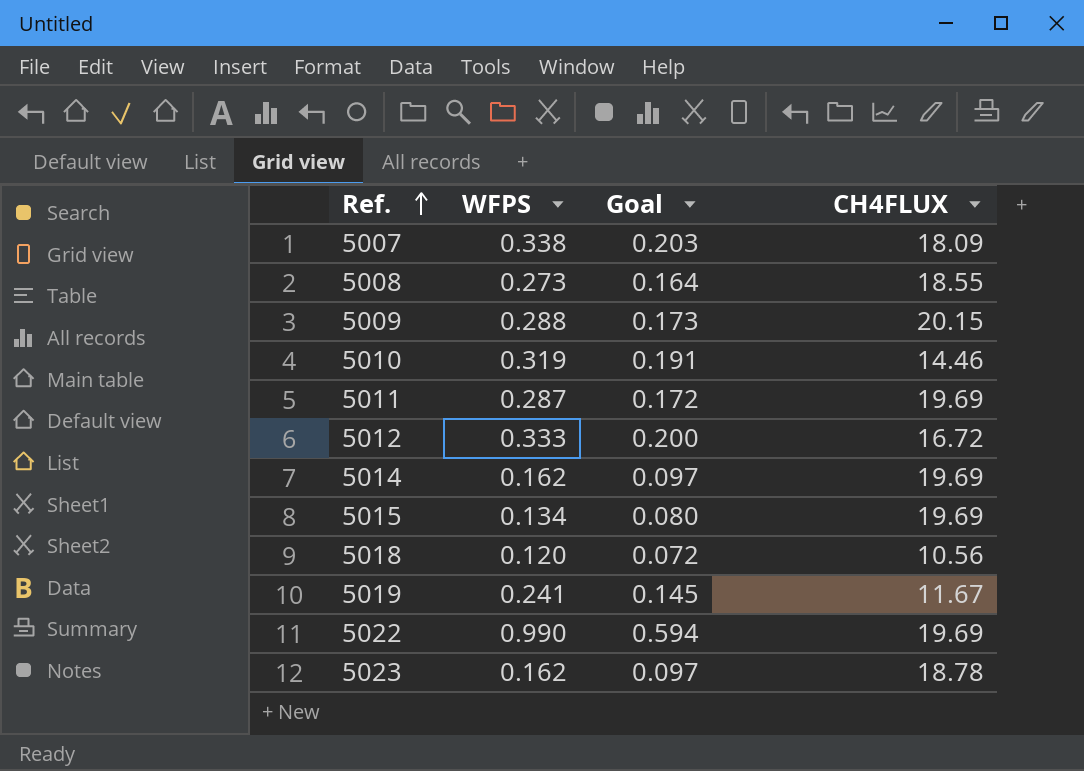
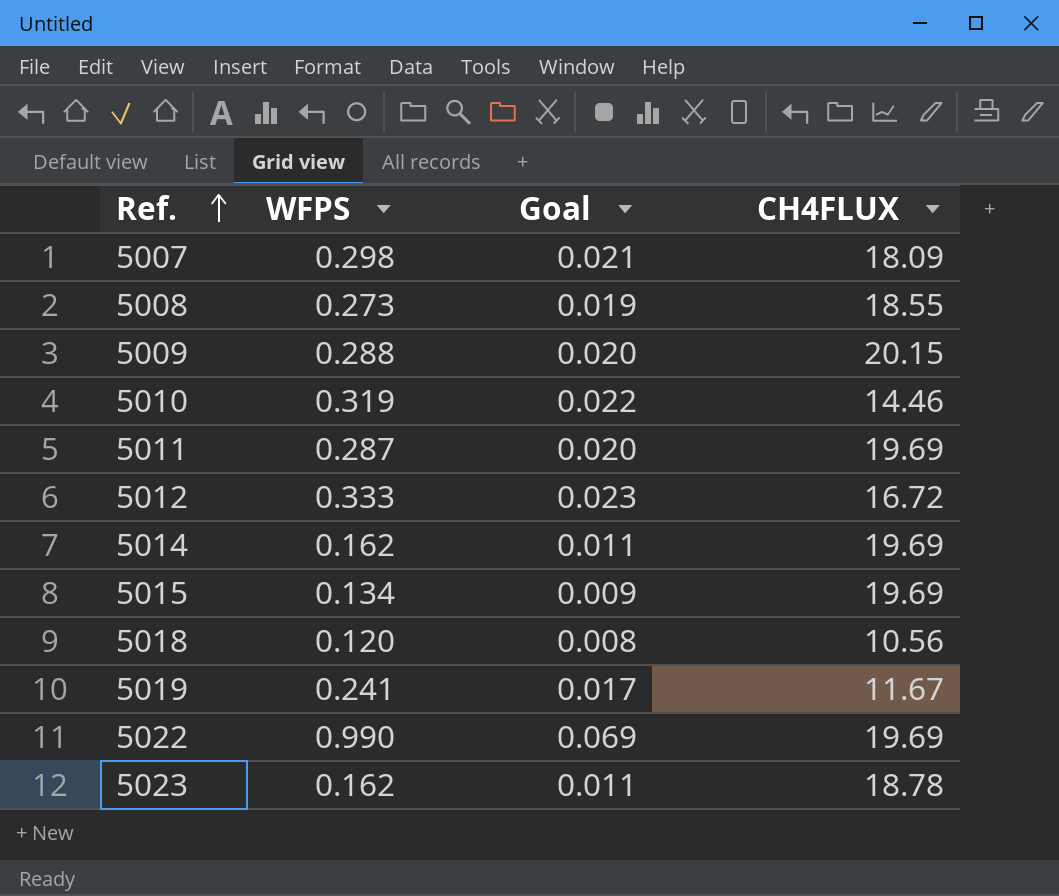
column Goal | formula: [WFPS] * 0.6 -> [WFPS] * 0.07
5007 | WFPS: 0.338 -> 0.298

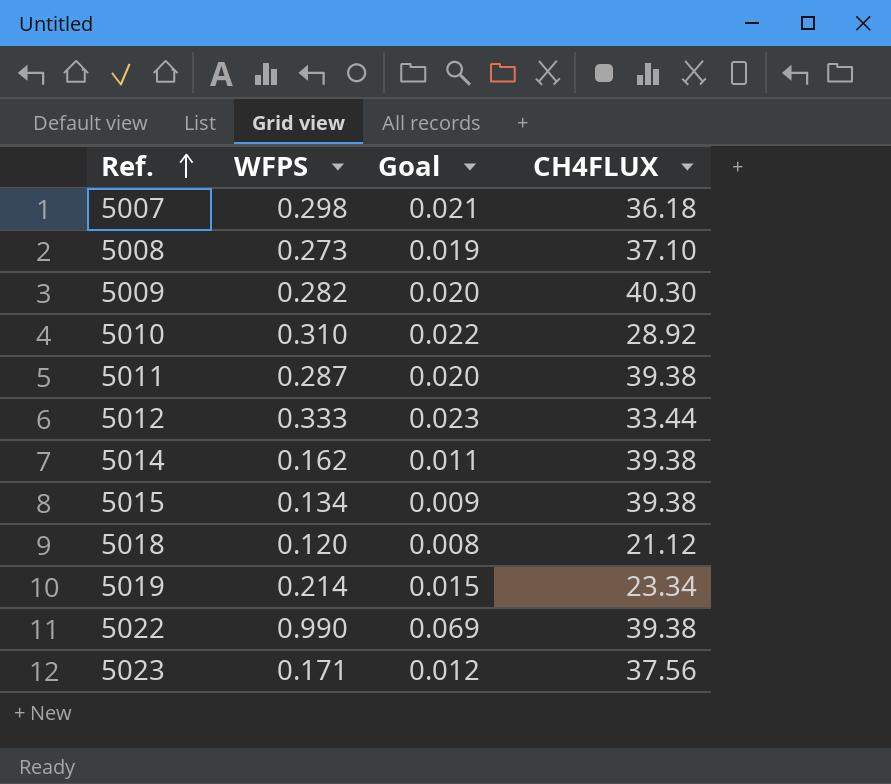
5007 | CH4FLUX: 18.09 -> 36.18
5008 | CH4FLUX: 18.55 -> 37.10
5009 | WFPS: 0.288 -> 0.282
5009 | CH4FLUX: 20.15 -> 40.30
5010 | WFPS: 0.319 -> 0.310
5010 | CH4FLUX: 14.46 -> 28.92
5011 | CH4FLUX: 19.69 -> 39.38
5012 | CH4FLUX: 16.72 -> 33.44
5014 | CH4FLUX: 19.69 -> 39.38
5015 | CH4FLUX: 19.69 -> 39.38
5018 | CH4FLUX: 10.56 -> 21.12
5019 | WFPS: 0.241 -> 0.214
5019 | Goal: 0.017 -> 0.015
5019 | CH4FLUX: 11.67 -> 23.34
5022 | CH4FLUX: 19.69 -> 39.38
5023 | WFPS: 0.162 -> 0.171
5023 | Goal: 0.011 -> 0.012
5023 | CH4FLUX: 18.78 -> 37.56

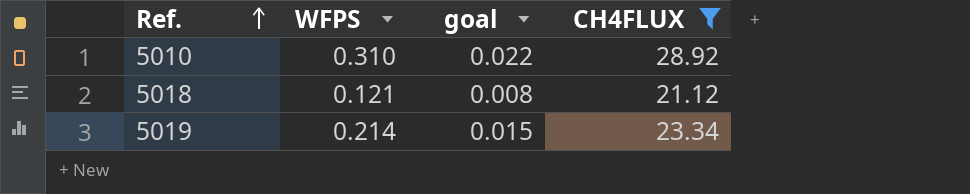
filter: none -> CH4FLUX <= 28.92
column name: Goal -> goal
5018 | WFPS: 0.120 -> 0.121

